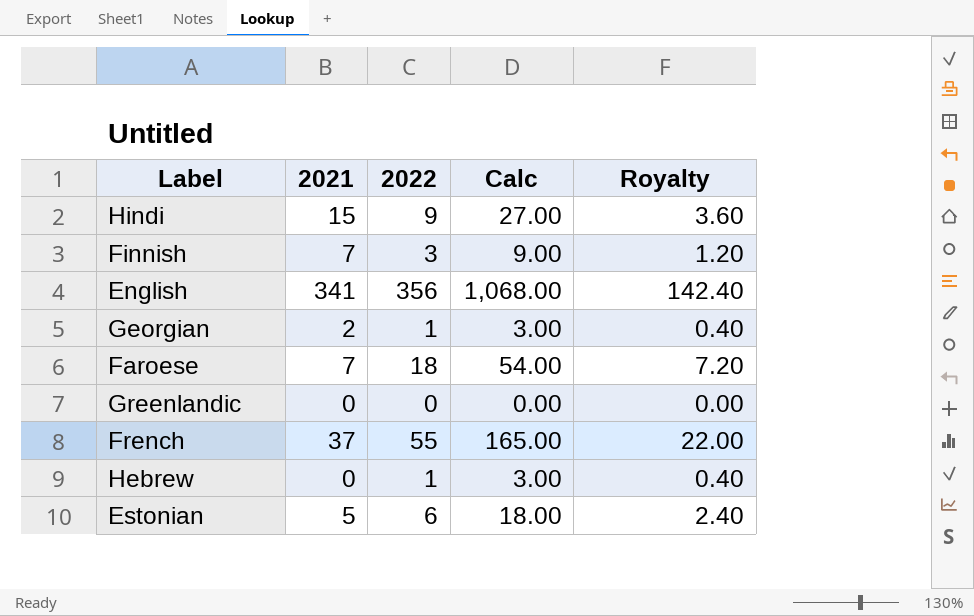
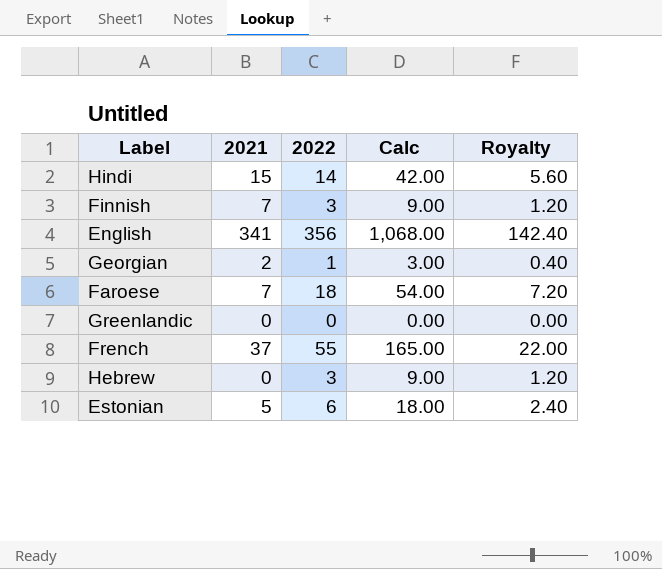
Hindi | 2022: 9 -> 14
Hindi | Calc: 27.00 -> 42.00
Hindi | Royalty: 3.60 -> 5.60
Hebrew | 2022: 1 -> 3
Hebrew | Calc: 3.00 -> 9.00
Hebrew | Royalty: 0.40 -> 1.20

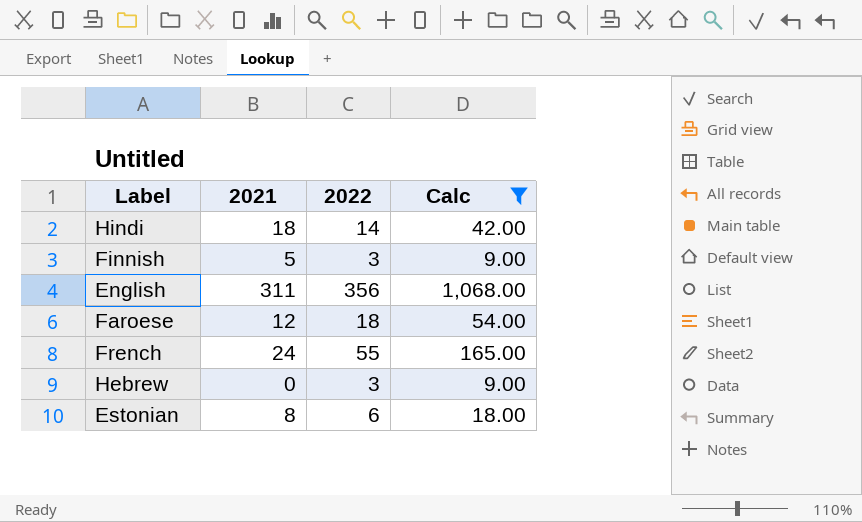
filter: none -> Calc >= 9.00
column Royalty | formula: [2022] * 0.4 -> none
Hindi | 2021: 15 -> 18
Finnish | 2021: 7 -> 5
English | 2021: 341 -> 311
Faroese | 2021: 7 -> 12
French | 2021: 37 -> 24
Estonian | 2021: 5 -> 8

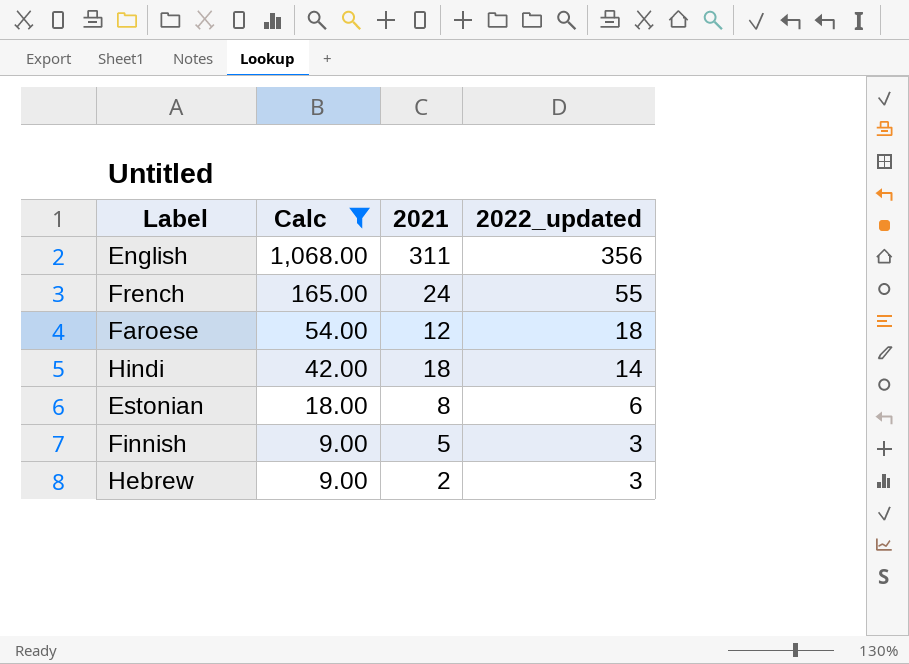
row order: none -> Calc descending
column Calc | position: 4 -> 2
column name: 2022 -> 2022_updated
Hebrew | 2021: 0 -> 2

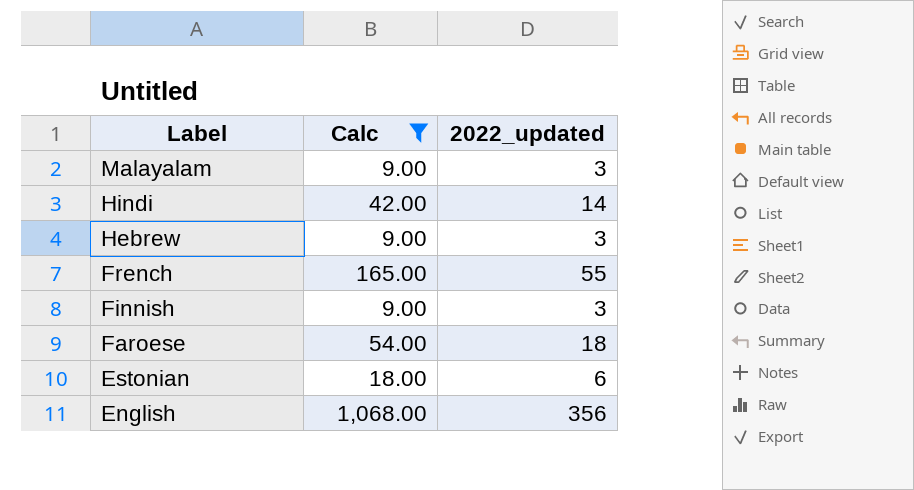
row order: Calc descending -> Label descending
column 2021 | position: 3 -> none
row Malayalam: none -> 9.00 | 3

